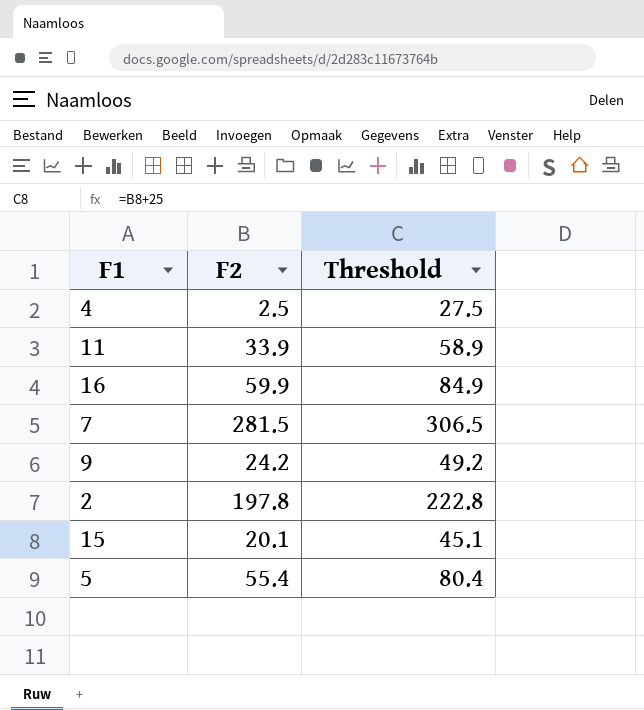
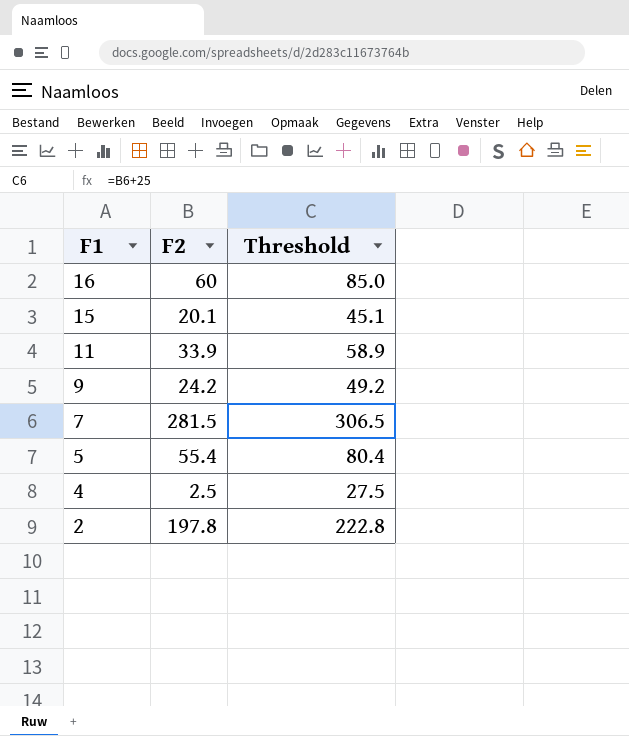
row order: none -> F1 descending
16 | F2: 59.9 -> 60
16 | Threshold: 84.9 -> 85.0

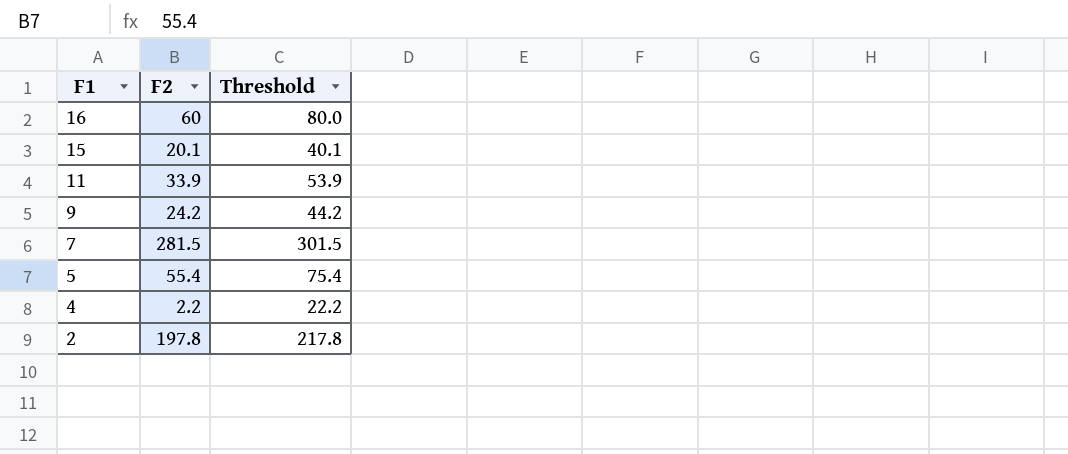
column Threshold | formula: [F2] + 25 -> [F2] + 20
4 | F2: 2.5 -> 2.2

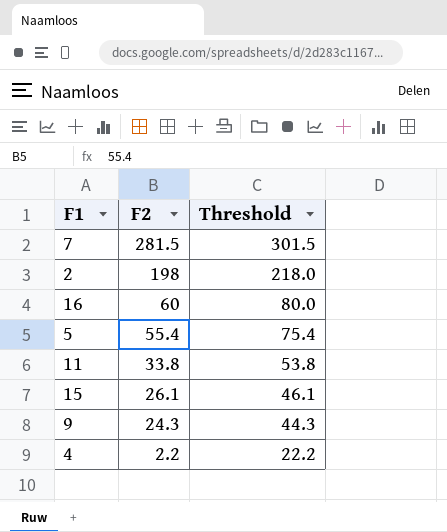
row order: F1 descending -> F2 descending
2 | F2: 197.8 -> 198
2 | Threshold: 217.8 -> 218.0
11 | F2: 33.9 -> 33.8
11 | Threshold: 53.9 -> 53.8
15 | F2: 20.1 -> 26.1
15 | Threshold: 40.1 -> 46.1
9 | F2: 24.2 -> 24.3
9 | Threshold: 44.2 -> 44.3

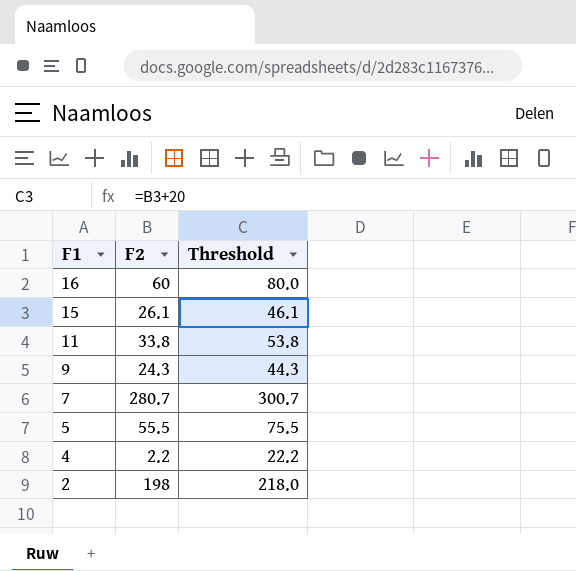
row order: F2 descending -> F1 descending
7 | F2: 281.5 -> 280.7
7 | Threshold: 301.5 -> 300.7
5 | F2: 55.4 -> 55.5
5 | Threshold: 75.4 -> 75.5

